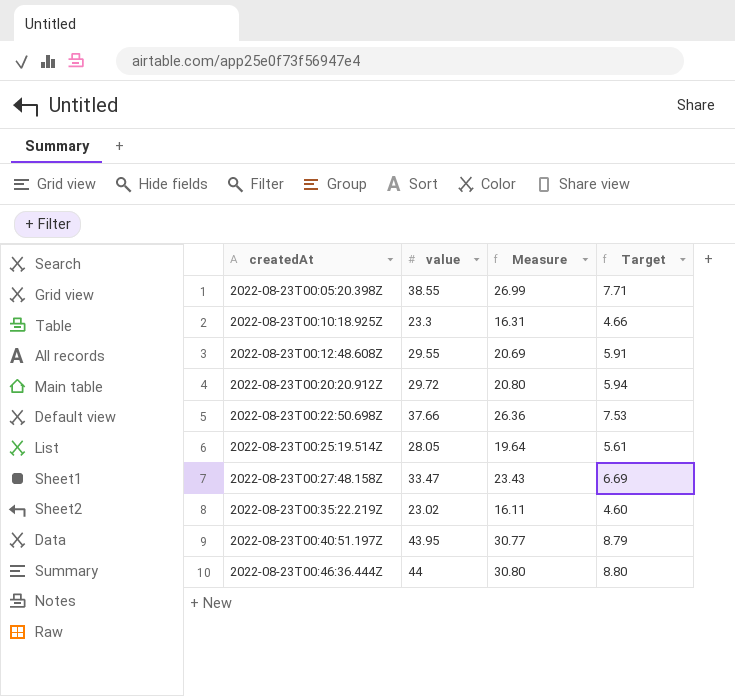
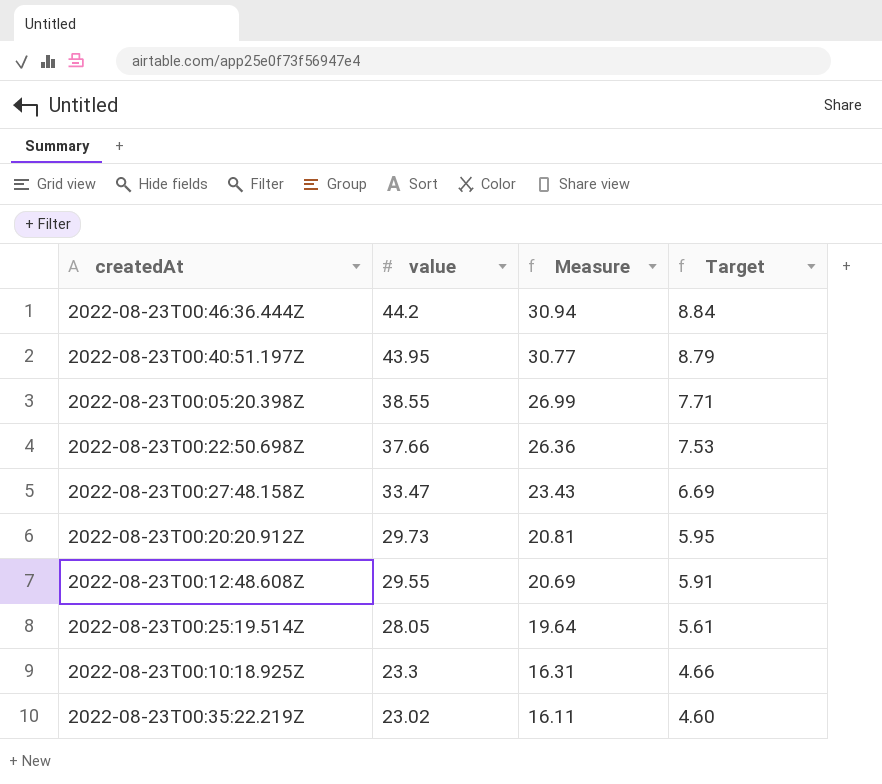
row order: createdAt ascending -> value descending
2022-08-23T00:46:36.444Z | value: 44 -> 44.2
2022-08-23T00:46:36.444Z | Measure: 30.80 -> 30.94
2022-08-23T00:46:36.444Z | Target: 8.80 -> 8.84
2022-08-23T00:20:20.912Z | value: 29.72 -> 29.73
2022-08-23T00:20:20.912Z | Measure: 20.80 -> 20.81
2022-08-23T00:20:20.912Z | Target: 5.94 -> 5.95

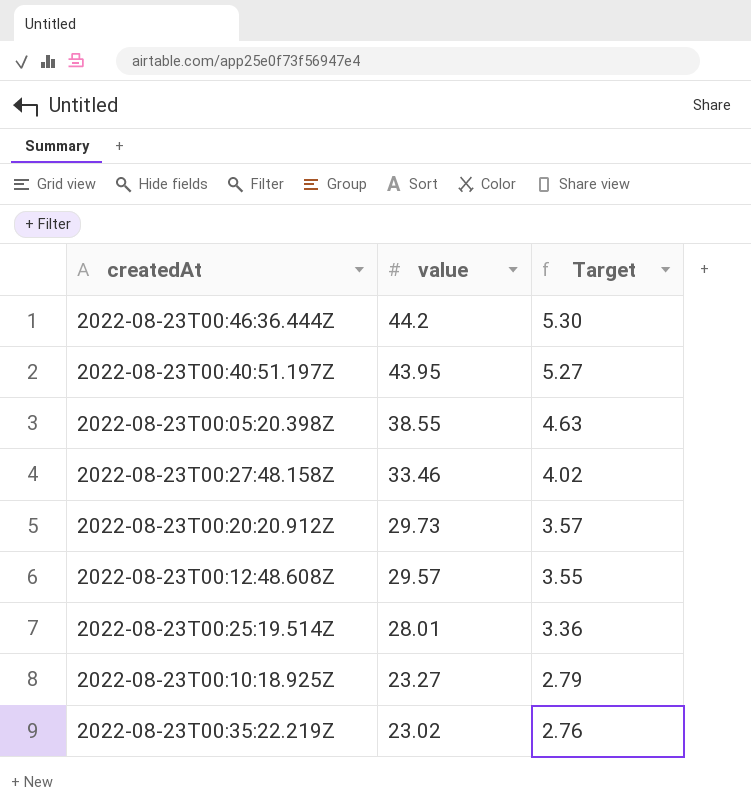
column Measure | formula: [value] * 0.7 -> none
column Target | formula: [value] * 0.2 -> [value] * 0.12
row 2022-08-23T00:22:50.698Z: 37.66 | 26.36 | 7.53 -> none
2022-08-23T00:27:48.158Z | value: 33.47 -> 33.46
2022-08-23T00:12:48.608Z | value: 29.55 -> 29.57
2022-08-23T00:25:19.514Z | value: 28.05 -> 28.01
2022-08-23T00:10:18.925Z | value: 23.3 -> 23.27

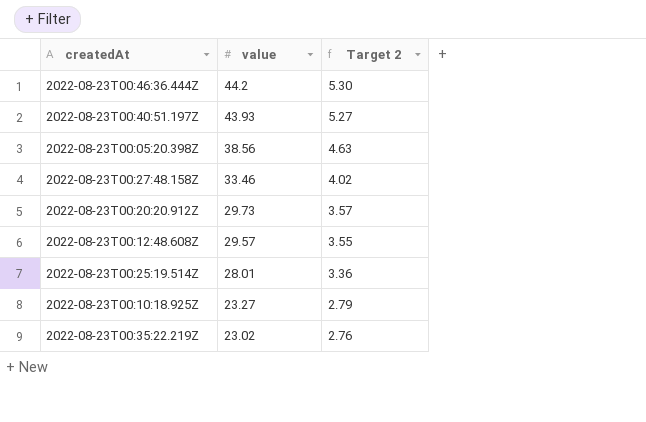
column name: Target -> Target 2
2022-08-23T00:40:51.197Z | value: 43.95 -> 43.93
2022-08-23T00:05:20.398Z | value: 38.55 -> 38.56

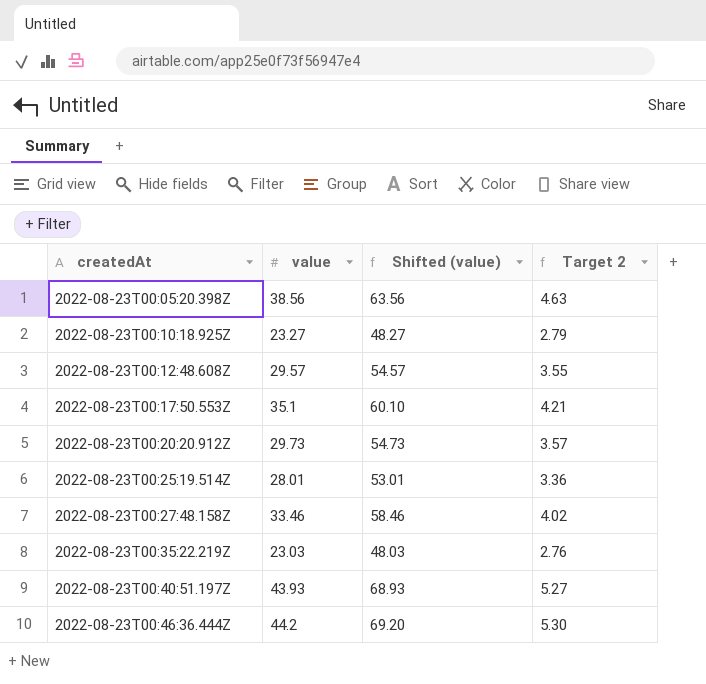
row order: value descending -> createdAt ascending
column Shifted (value) | formula: none -> [value] + 25
row 2022-08-23T00:17:50.553Z: none -> 35.1 | 60.10 | 4.21
2022-08-23T00:35:22.219Z | value: 23.02 -> 23.03

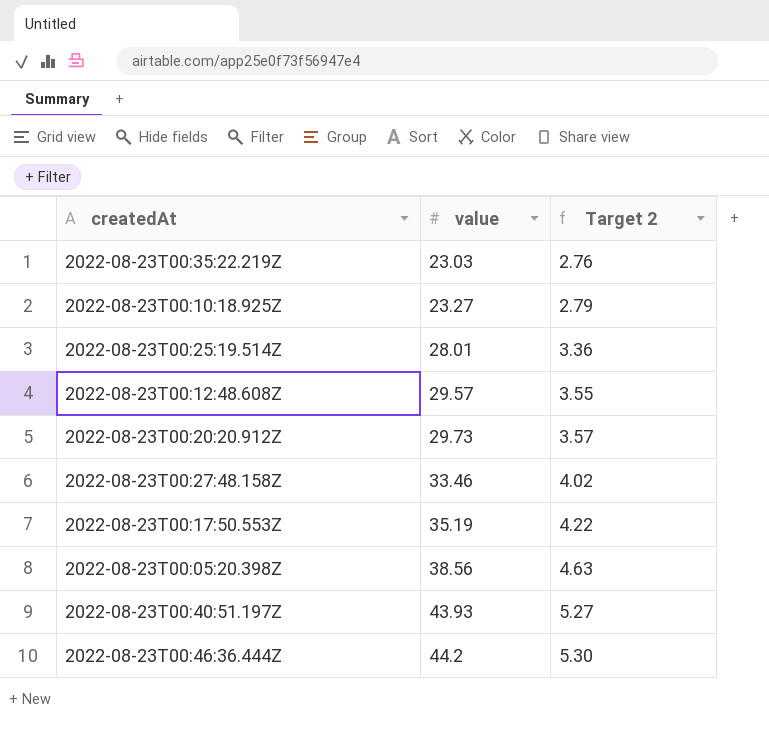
row order: createdAt ascending -> value ascending
column Shifted (value) | formula: [value] + 25 -> none
2022-08-23T00:17:50.553Z | value: 35.1 -> 35.19
2022-08-23T00:17:50.553Z | Target 2: 4.21 -> 4.22

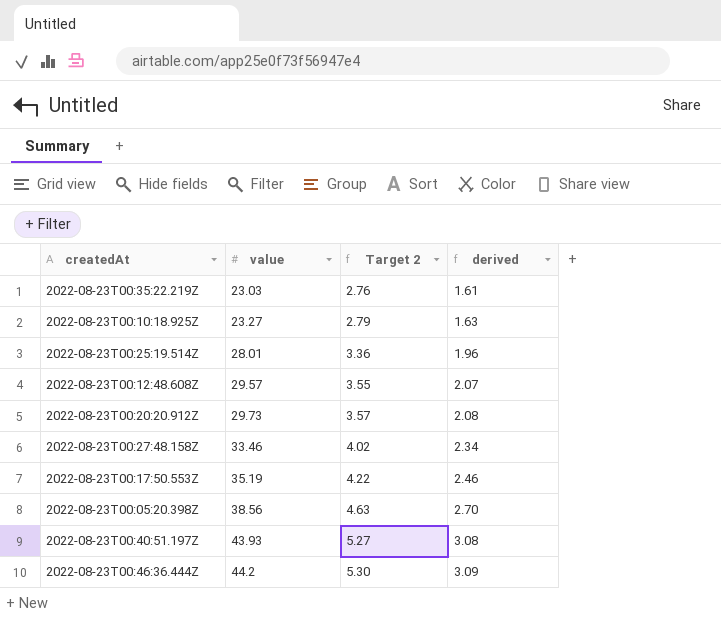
column derived | formula: none -> [value] * 0.07

